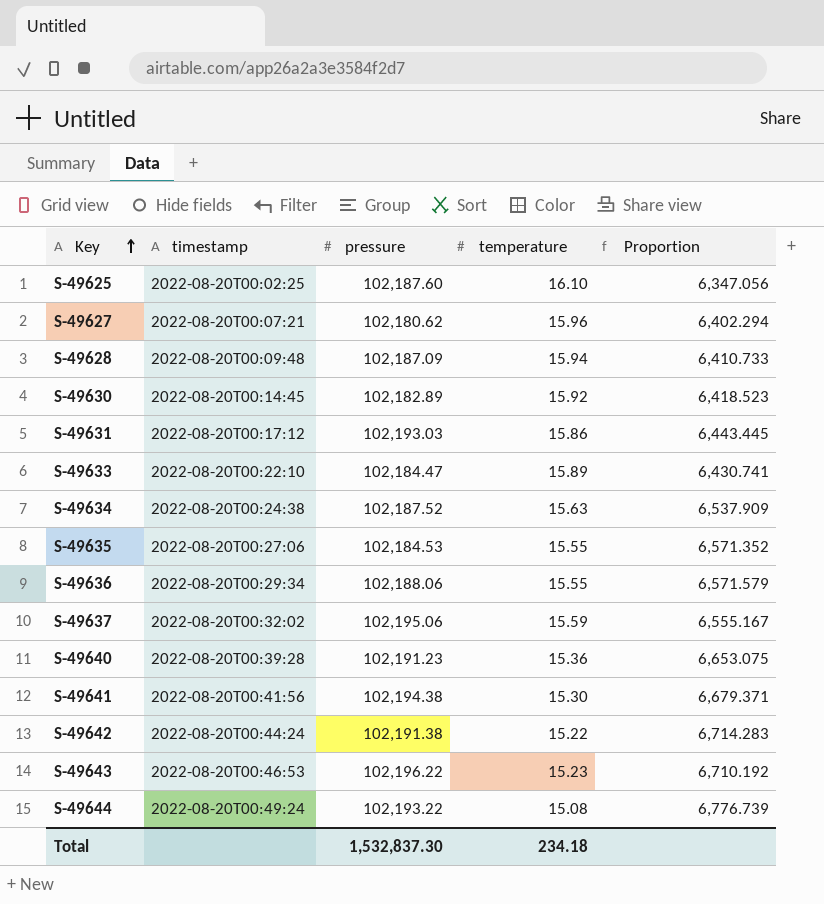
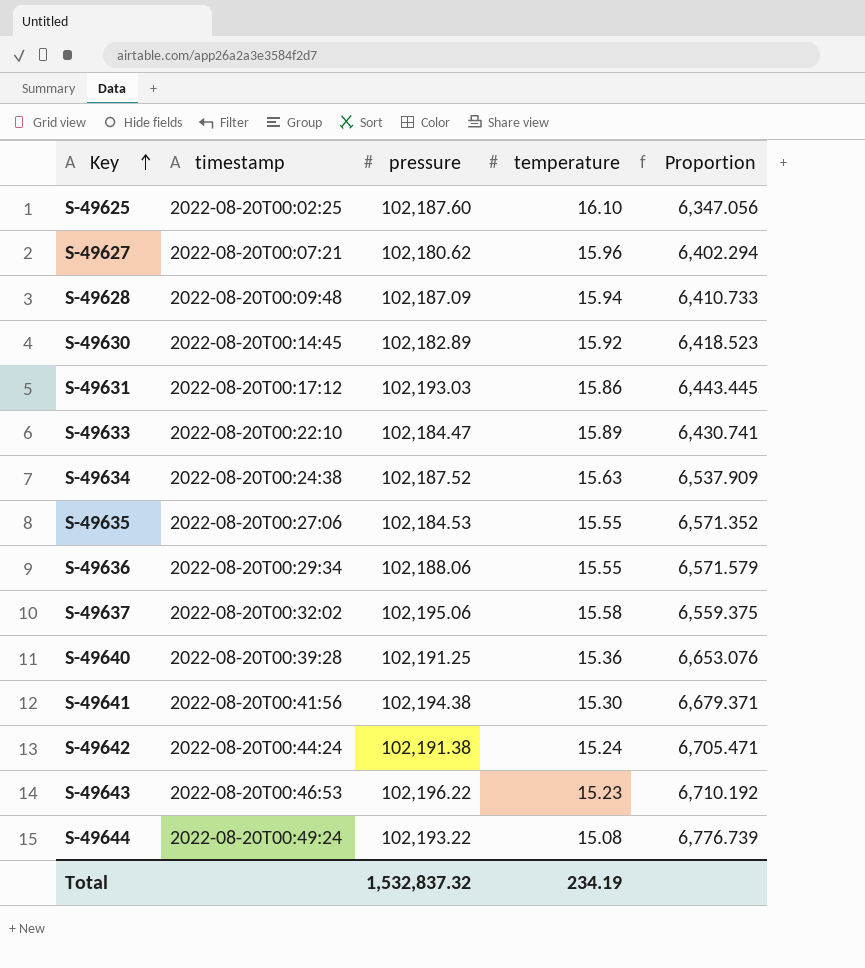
S-49637 | temperature: 15.59 -> 15.58
S-49637 | Proportion: 6,555.167 -> 6,559.375
S-49640 | pressure: 102,191.23 -> 102,191.25
S-49640 | Proportion: 6,653.075 -> 6,653.076
S-49642 | temperature: 15.22 -> 15.24
S-49642 | Proportion: 6,714.283 -> 6,705.471
Total | pressure: 1,532,837.30 -> 1,532,837.32
Total | temperature: 234.18 -> 234.19

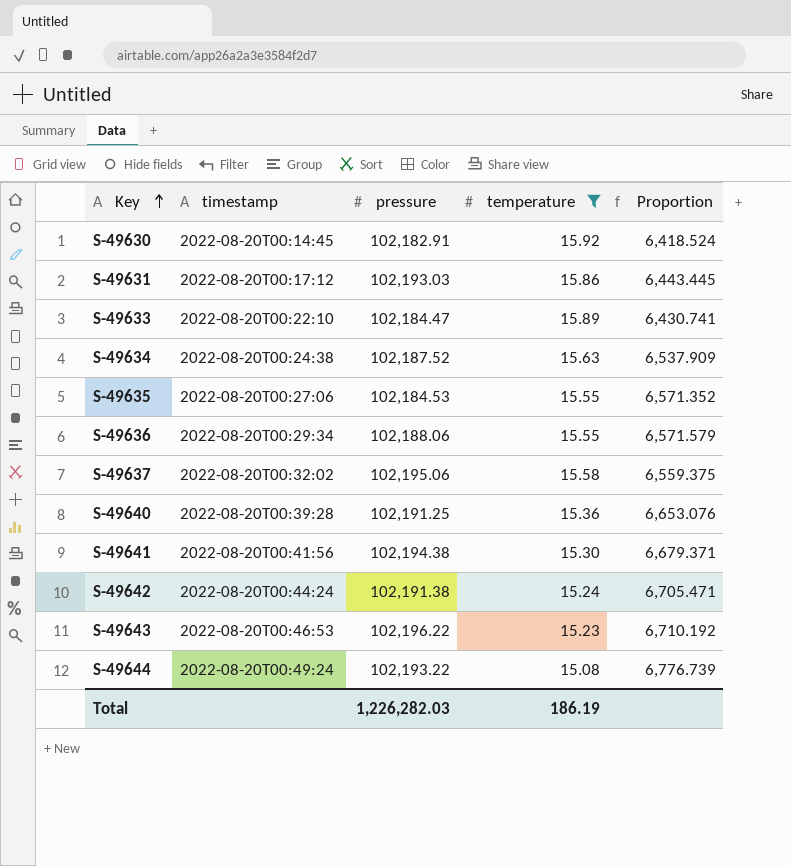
filter: none -> temperature <= 15.92
S-49630 | pressure: 102,182.89 -> 102,182.91
S-49630 | Proportion: 6,418.523 -> 6,418.524
Total | pressure: 1,532,837.32 -> 1,226,282.03
Total | temperature: 234.19 -> 186.19

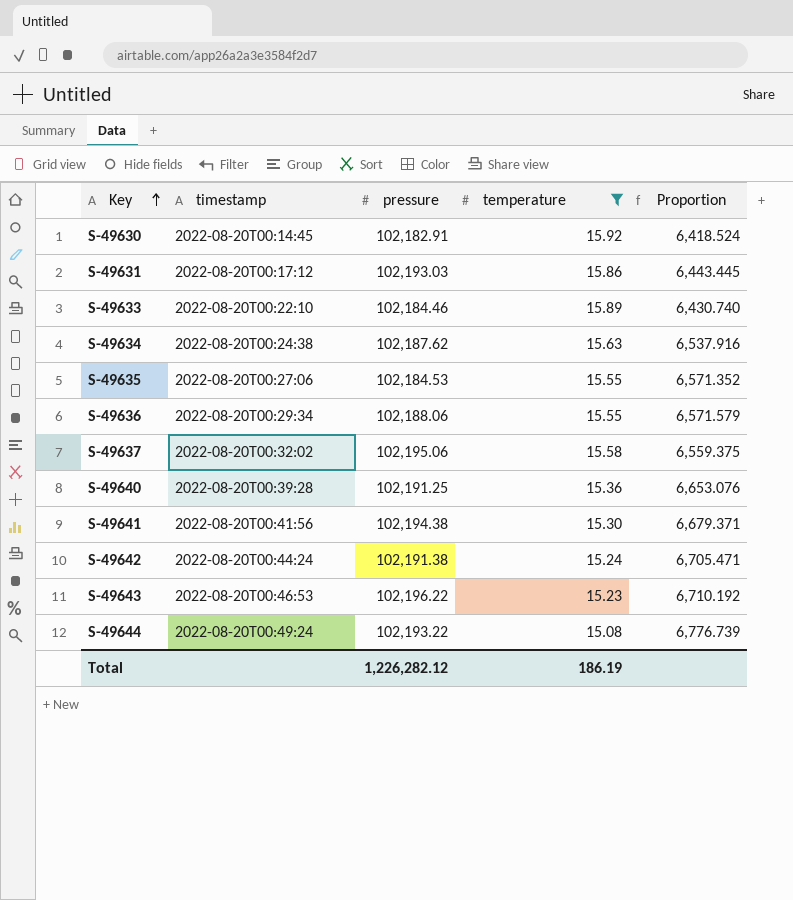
S-49633 | pressure: 102,184.47 -> 102,184.46
S-49633 | Proportion: 6,430.741 -> 6,430.740
S-49634 | pressure: 102,187.52 -> 102,187.62
S-49634 | Proportion: 6,537.909 -> 6,537.916
Total | pressure: 1,226,282.03 -> 1,226,282.12

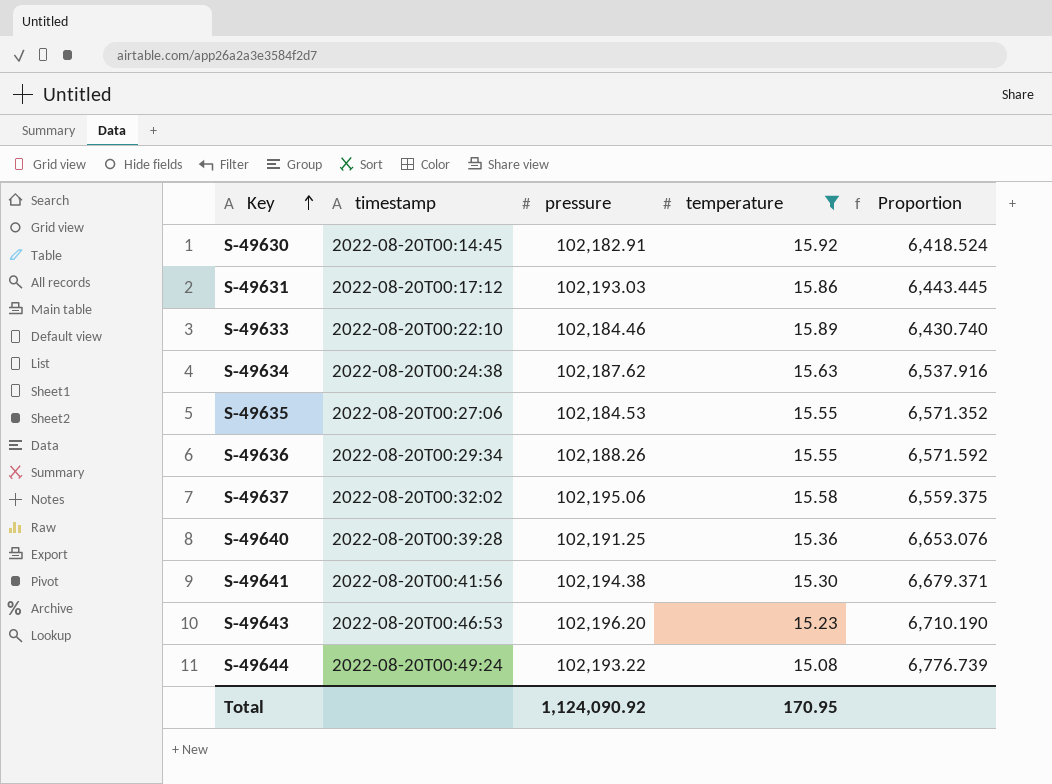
row S-49642: 2022-08-20T00:44:24 | 102,191.38 | 15.24 | 6,705.471 -> none
S-49636 | pressure: 102,188.06 -> 102,188.26
S-49636 | Proportion: 6,571.579 -> 6,571.592
S-49643 | pressure: 102,196.22 -> 102,196.20
S-49643 | Proportion: 6,710.192 -> 6,710.190
Total | pressure: 1,226,282.12 -> 1,124,090.92
Total | temperature: 186.19 -> 170.95

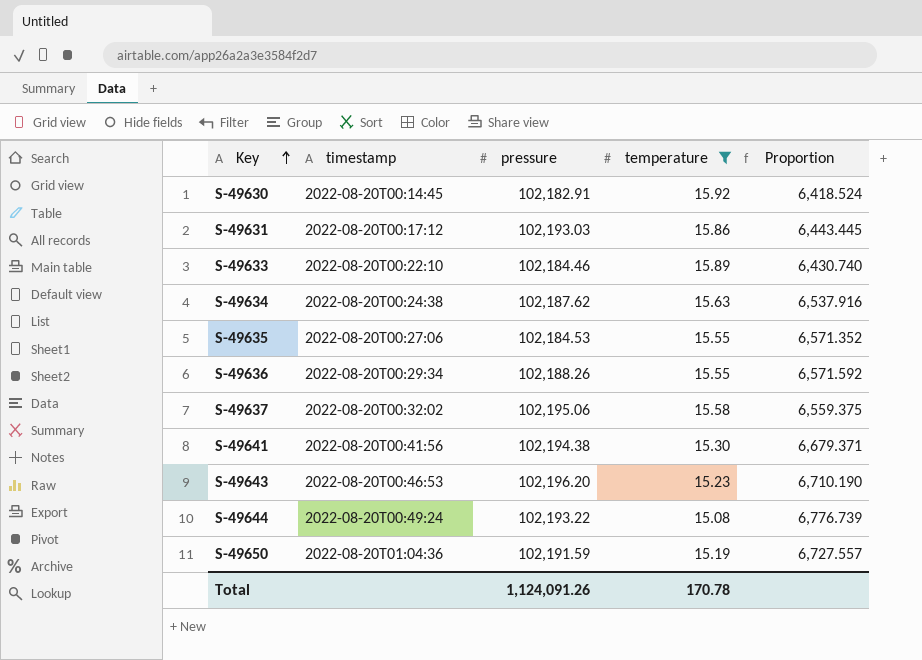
row S-49640: 2022-08-20T00:39:28 | 102,191.25 | 15.36 | 6,653.076 -> none
row S-49650: none -> 2022-08-20T01:04:36 | 102,191.59 | 15.19 | 6,727.557
Total | pressure: 1,124,090.92 -> 1,124,091.26
Total | temperature: 170.95 -> 170.78

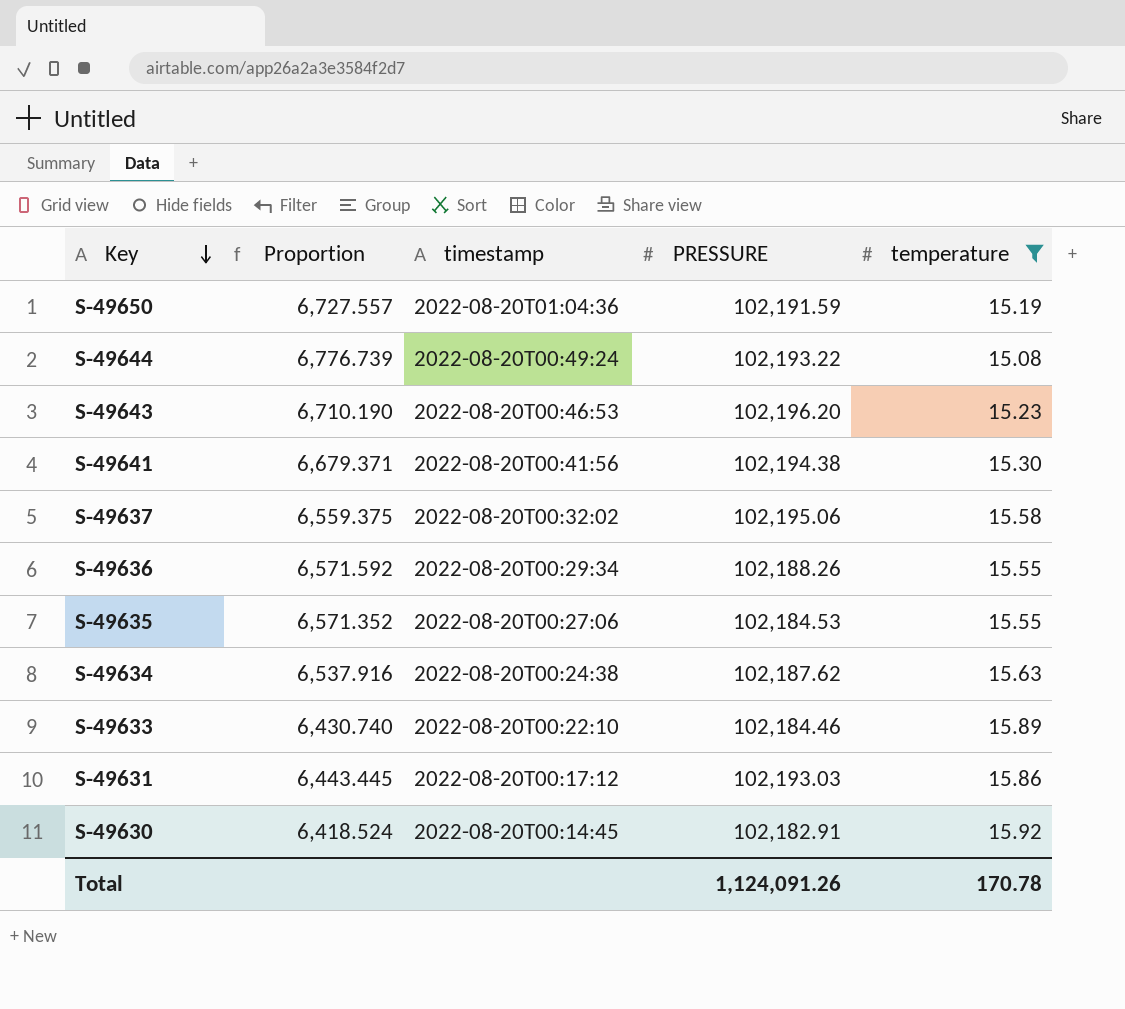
row order: Key ascending -> Key descending
column Proportion | position: 5 -> 2
column name: pressure -> PRESSURE

